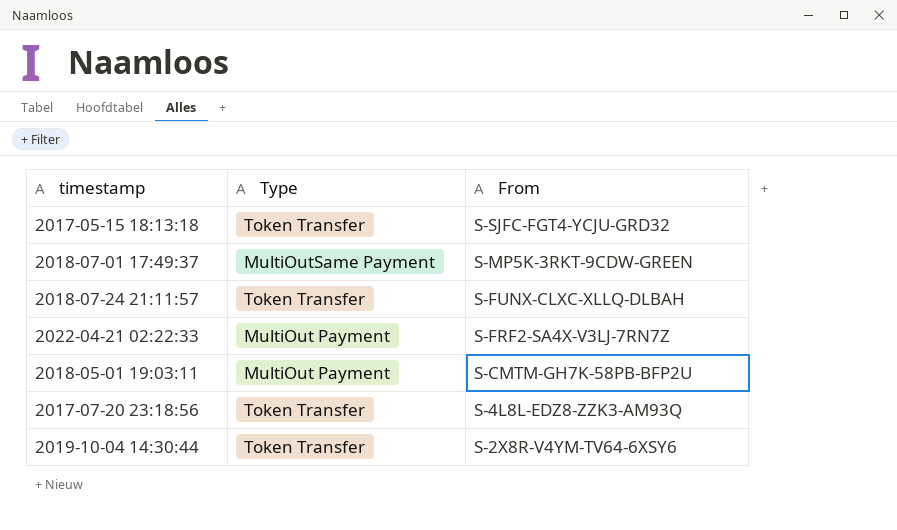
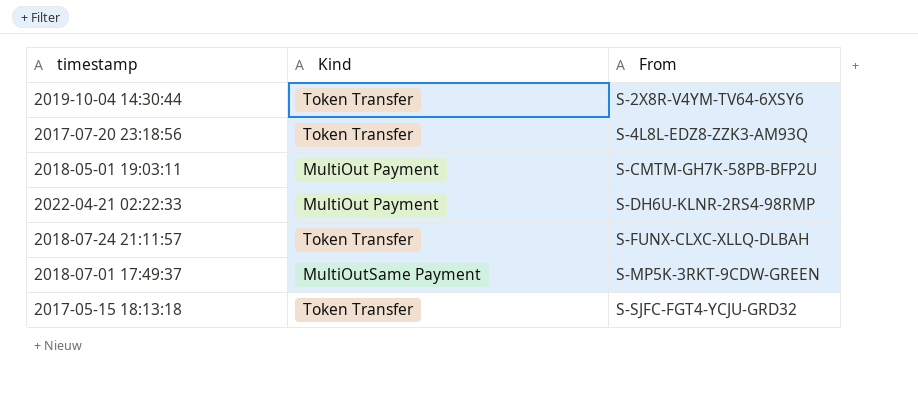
row order: From descending -> From ascending
column name: Type -> Kind
2022-04-21 02:22:33 | From: S-FRF2-SA4X-V3LJ-7RN7Z -> S-DH6U-KLNR-2RS4-98RMP

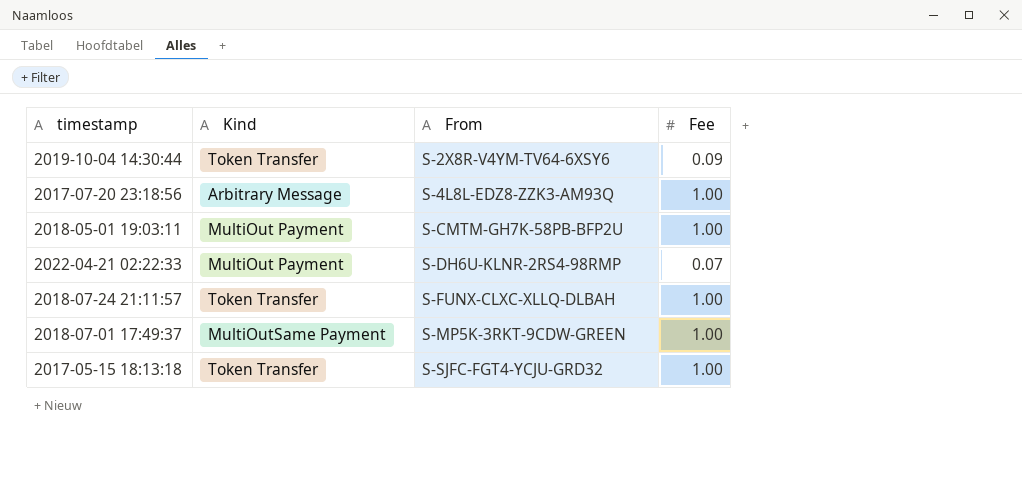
column Fee | position: none -> 4
2017-07-20 23:18:56 | Kind: Token Transfer -> Arbitrary Message

